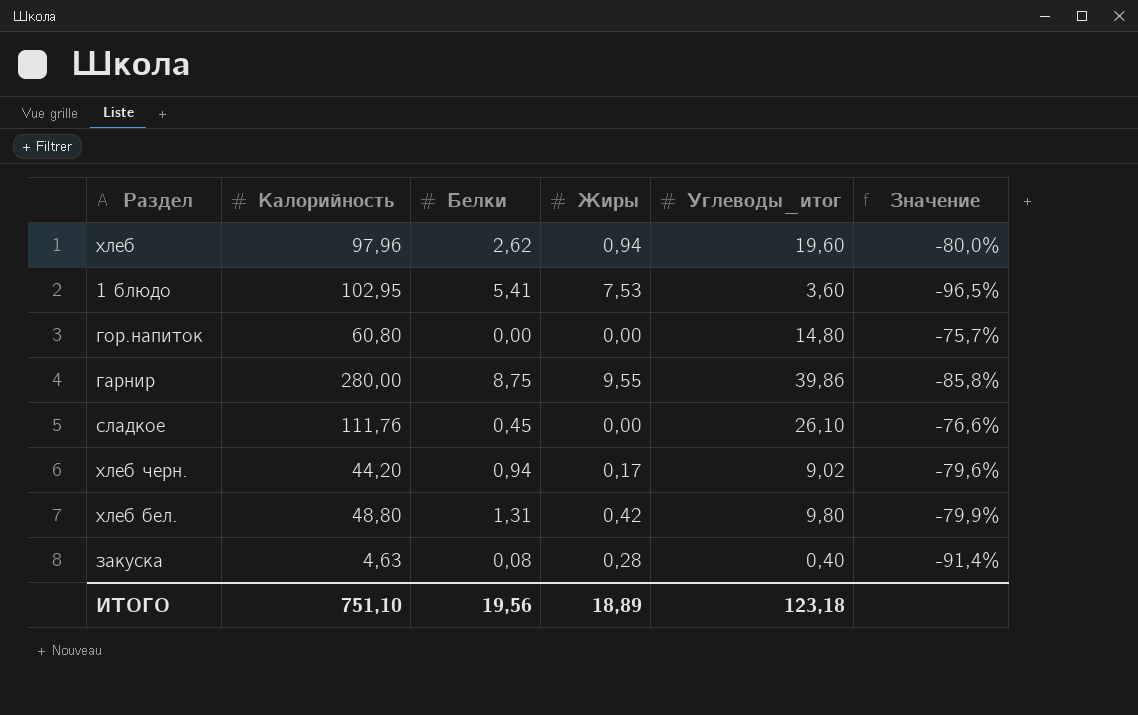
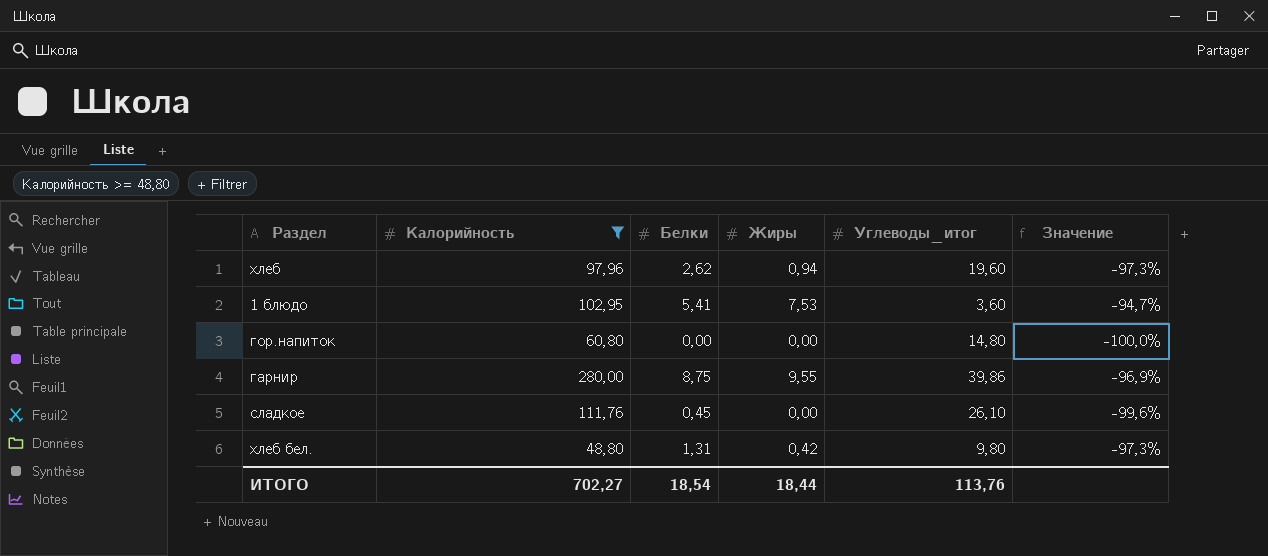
filter: none -> Калорийность >= 48,80
column Значение | formula: ([Углеводы_итог] - [Калорийность]) / [Калорийность] -> ([Белки] - [Калорийность]) / [Калорийность]
ИТОГО | Калорийность: 751,10 -> 702,27
ИТОГО | Белки: 19,56 -> 18,54
ИТОГО | Жиры: 18,89 -> 18,44
ИТОГО | Углеводы_итог: 123,18 -> 113,76

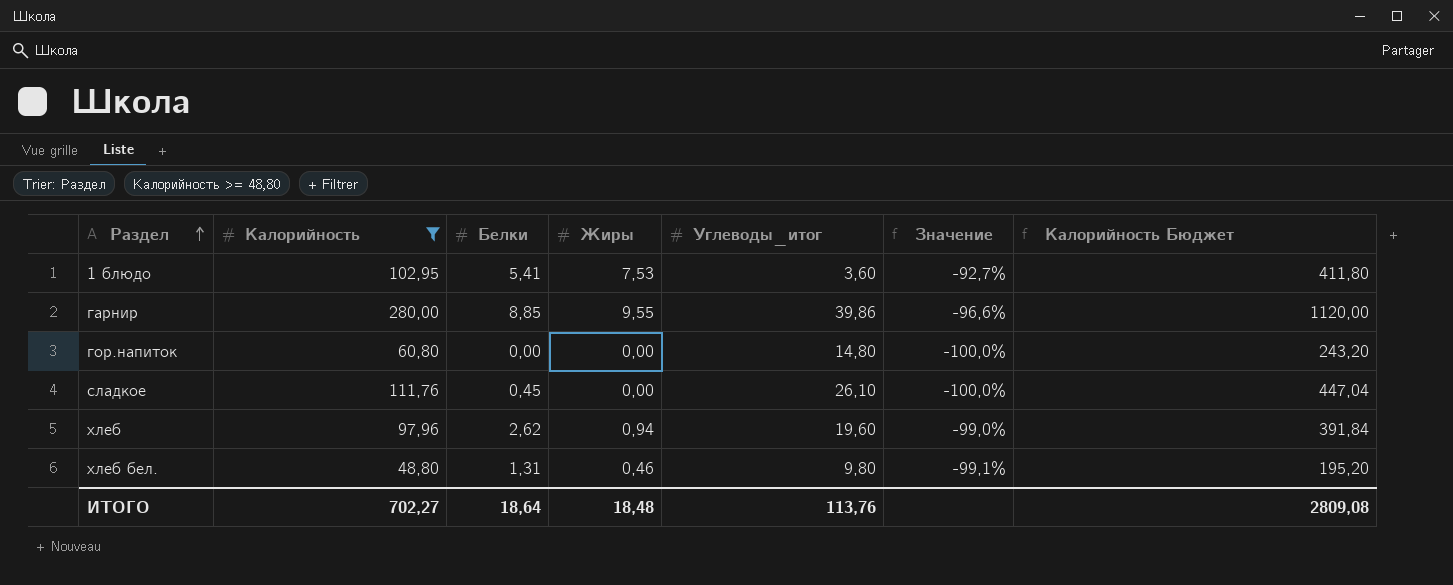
row order: none -> Раздел ascending
column Значение | formula: ([Белки] - [Калорийность]) / [Калорийность] -> ([Жиры] - [Калорийность]) / [Калорийность]
column Калорийность Бюджет | formula: none -> [Калорийность] * 4
гарнир | Белки: 8,75 -> 8,85
хлеб бел. | Жиры: 0,42 -> 0,46
ИТОГО | Белки: 18,54 -> 18,64
ИТОГО | Жиры: 18,44 -> 18,48

